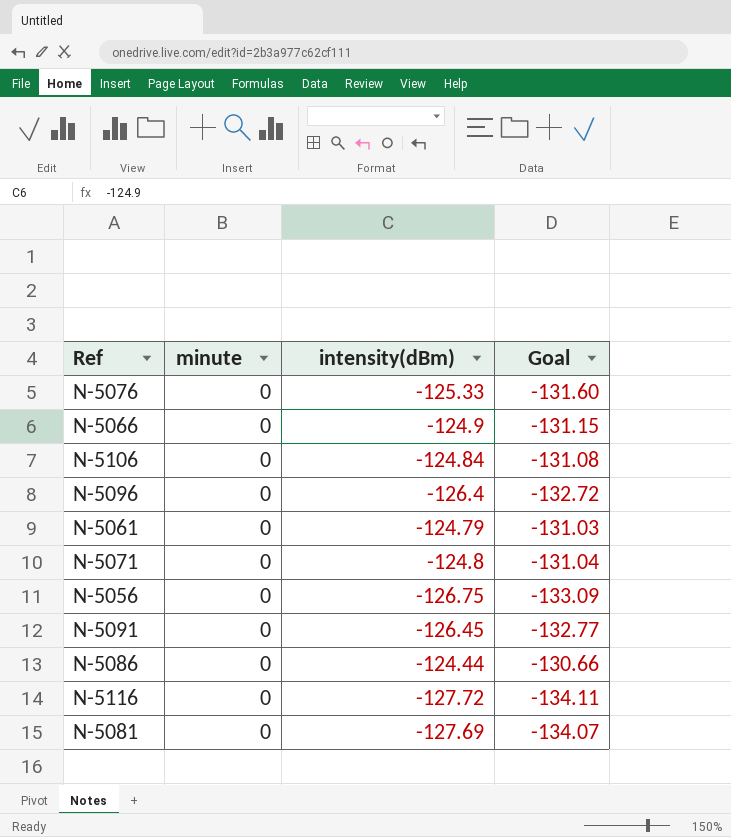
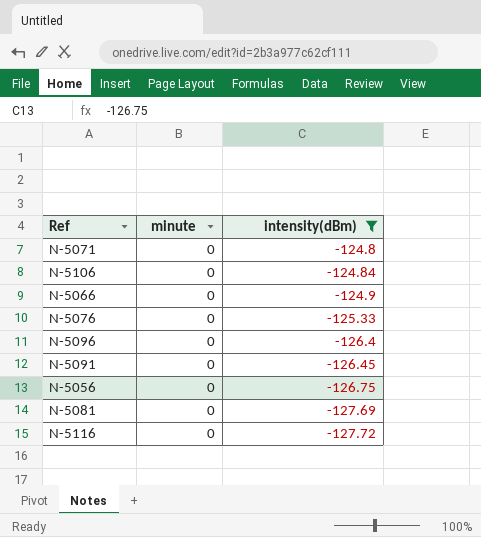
filter: none -> intensity(dBm) <= -124.8
row order: none -> intensity(dBm) descending
column Goal | formula: [intensity(dBm)] * 1.05 -> none

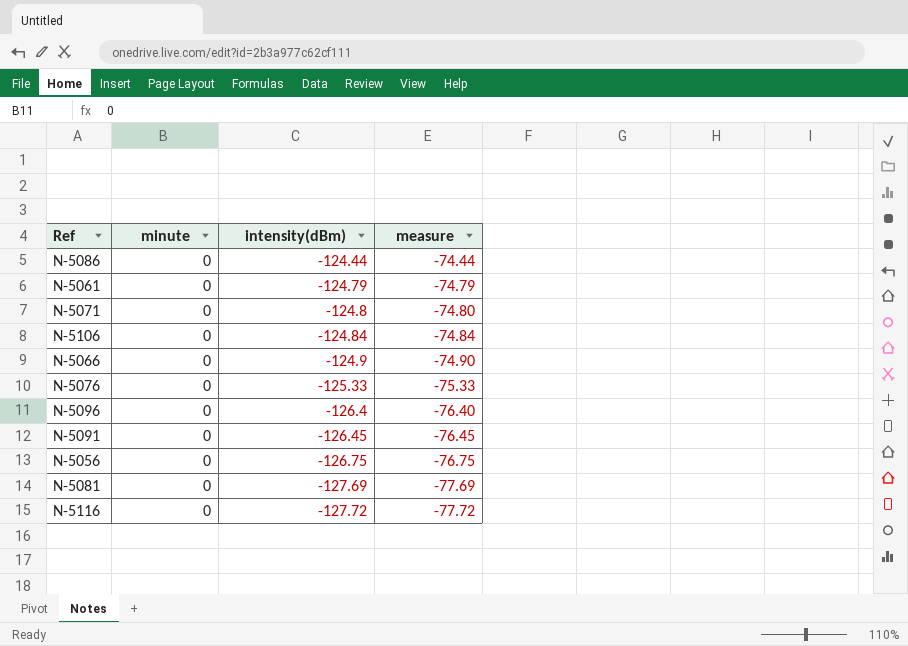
filter: intensity(dBm) <= -124.8 -> none
column measure | formula: none -> [intensity(dBm)] + 50

